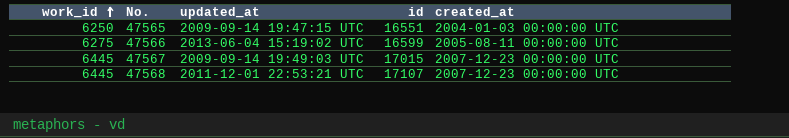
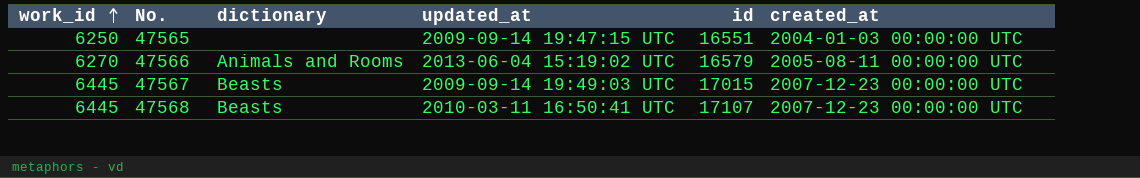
column dictionary | position: none -> 3
47566 | work_id: 6275 -> 6270
47566 | id: 16599 -> 16579
47568 | updated_at: 2011-12-01 22:53:21 UTC -> 2010-03-11 16:50:41 UTC

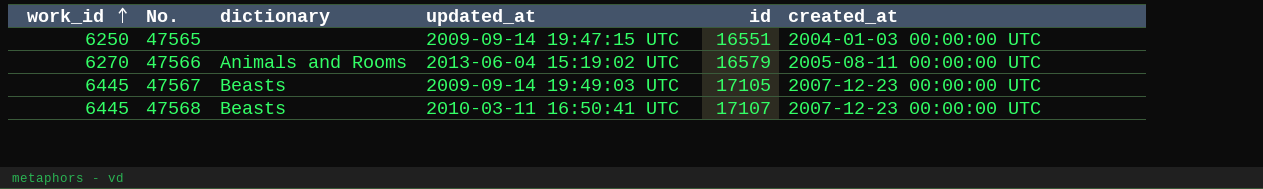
47567 | id: 17015 -> 17105

